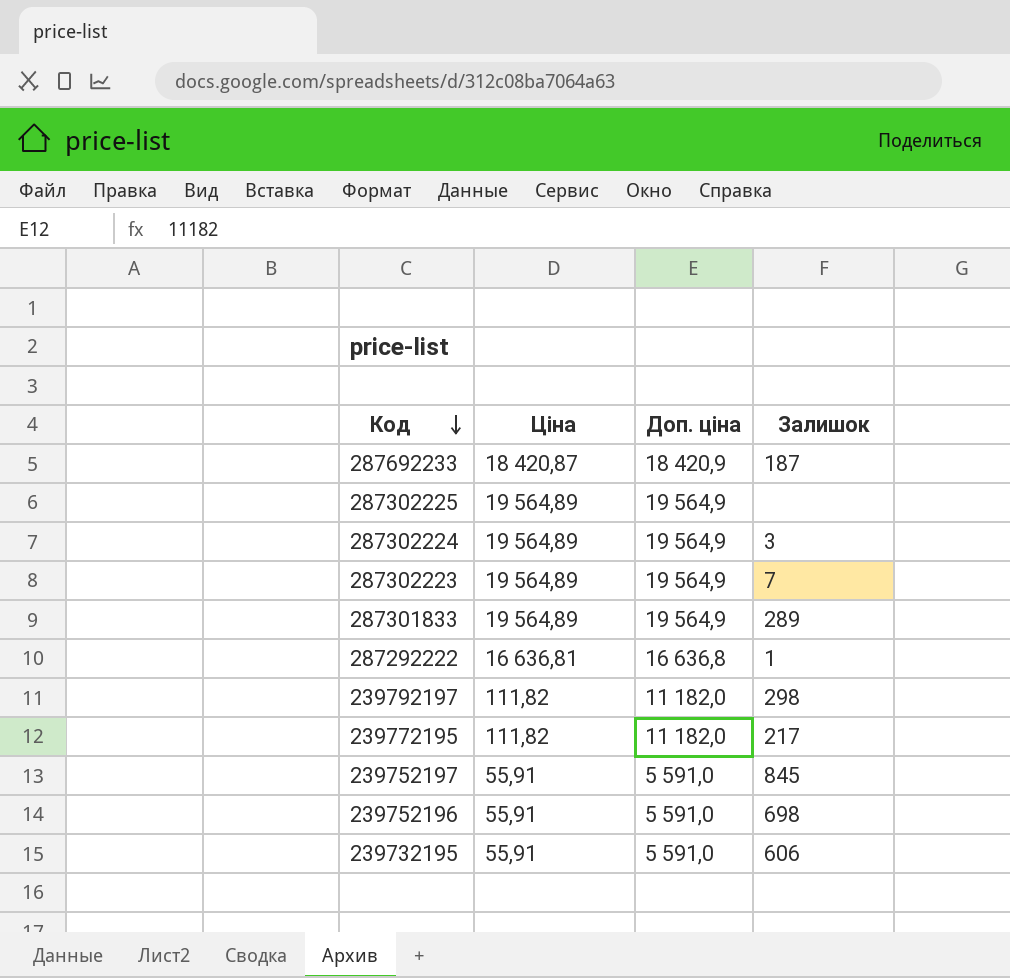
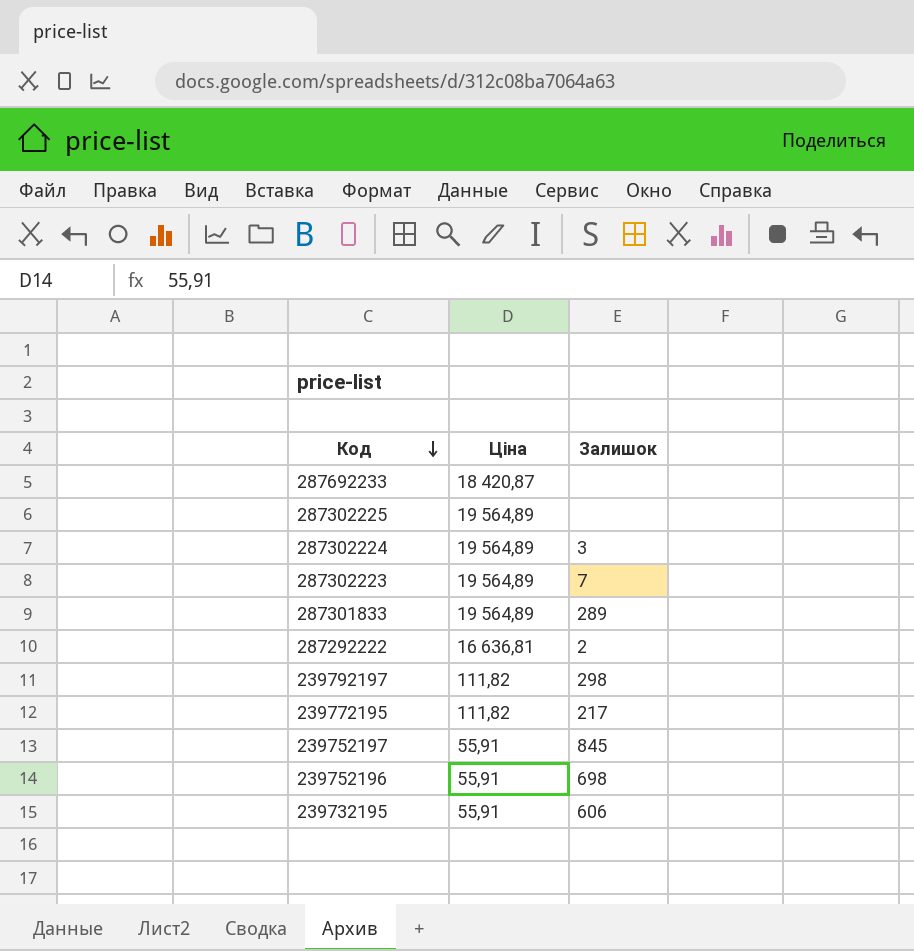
column Доп. ціна | position: 3 -> none
287692233 | Залишок: 187 -> none
287292222 | Залишок: 1 -> 2

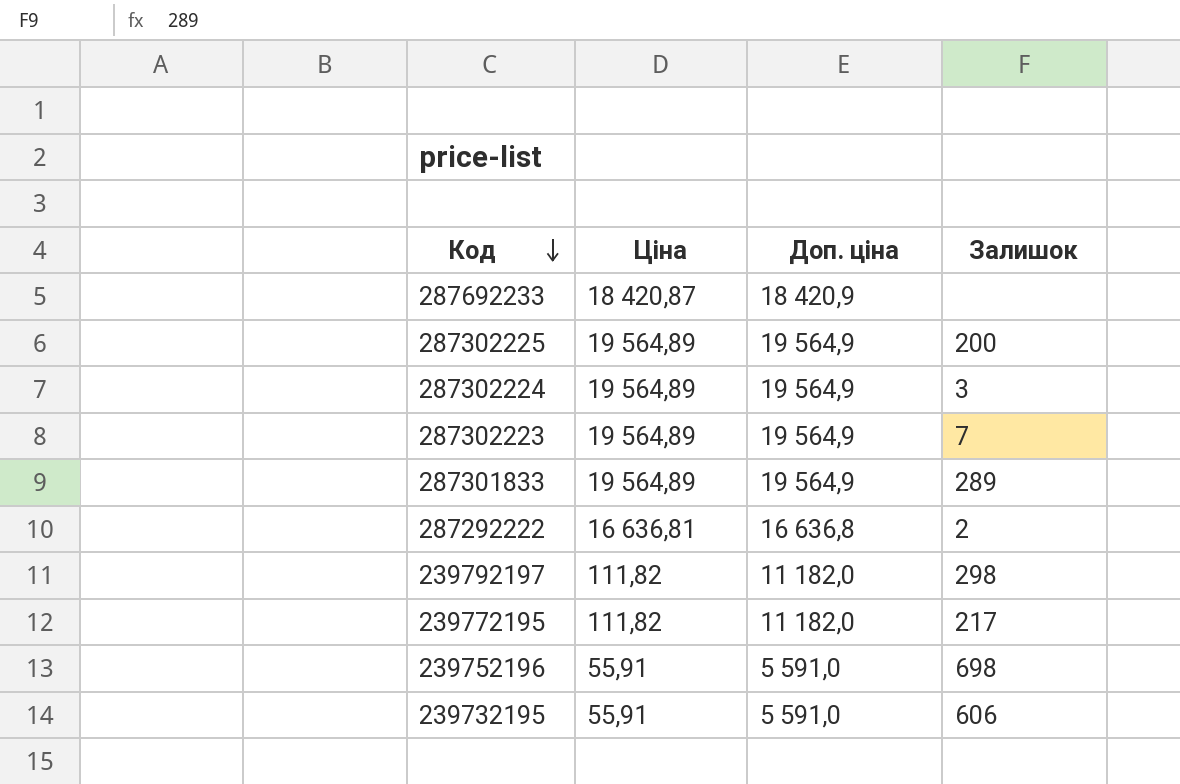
column Доп. ціна | position: none -> 3
row 239752197: 55,91 | 845 -> none
287302225 | Залишок: none -> 200

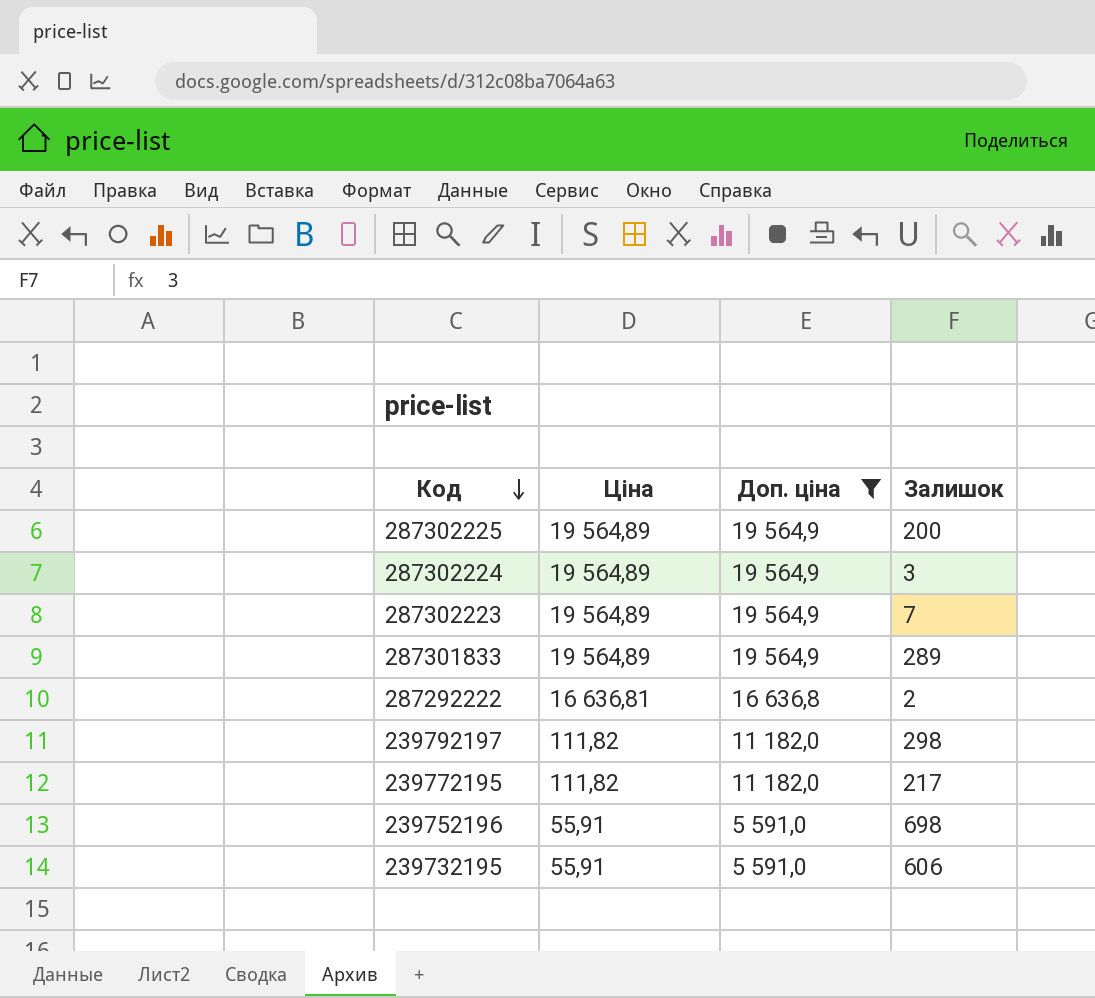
filter: none -> Доп. ціна != 18 420,9

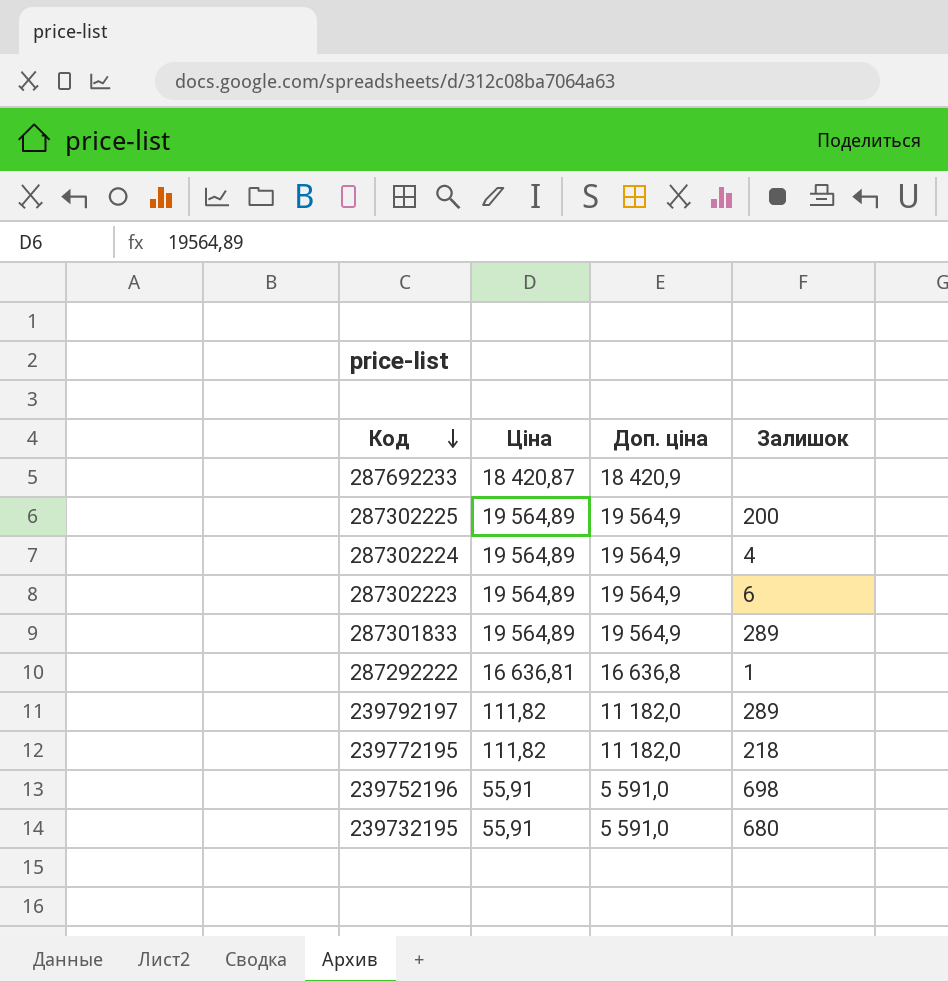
filter: Доп. ціна != 18 420,9 -> none
287302224 | Залишок: 3 -> 4
287302223 | Залишок: 7 -> 6
287292222 | Залишок: 2 -> 1
239792197 | Залишок: 298 -> 289
239772195 | Залишок: 217 -> 218
239732195 | Залишок: 606 -> 680

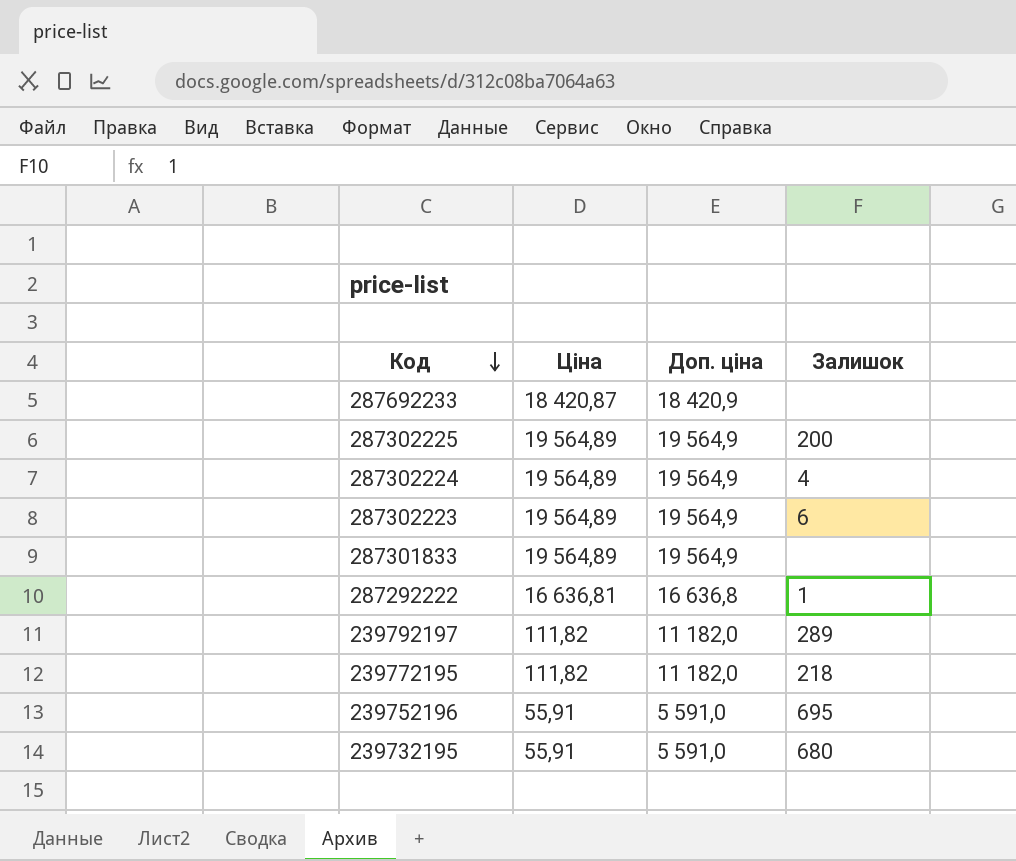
287301833 | Залишок: 289 -> none
239752196 | Залишок: 698 -> 695

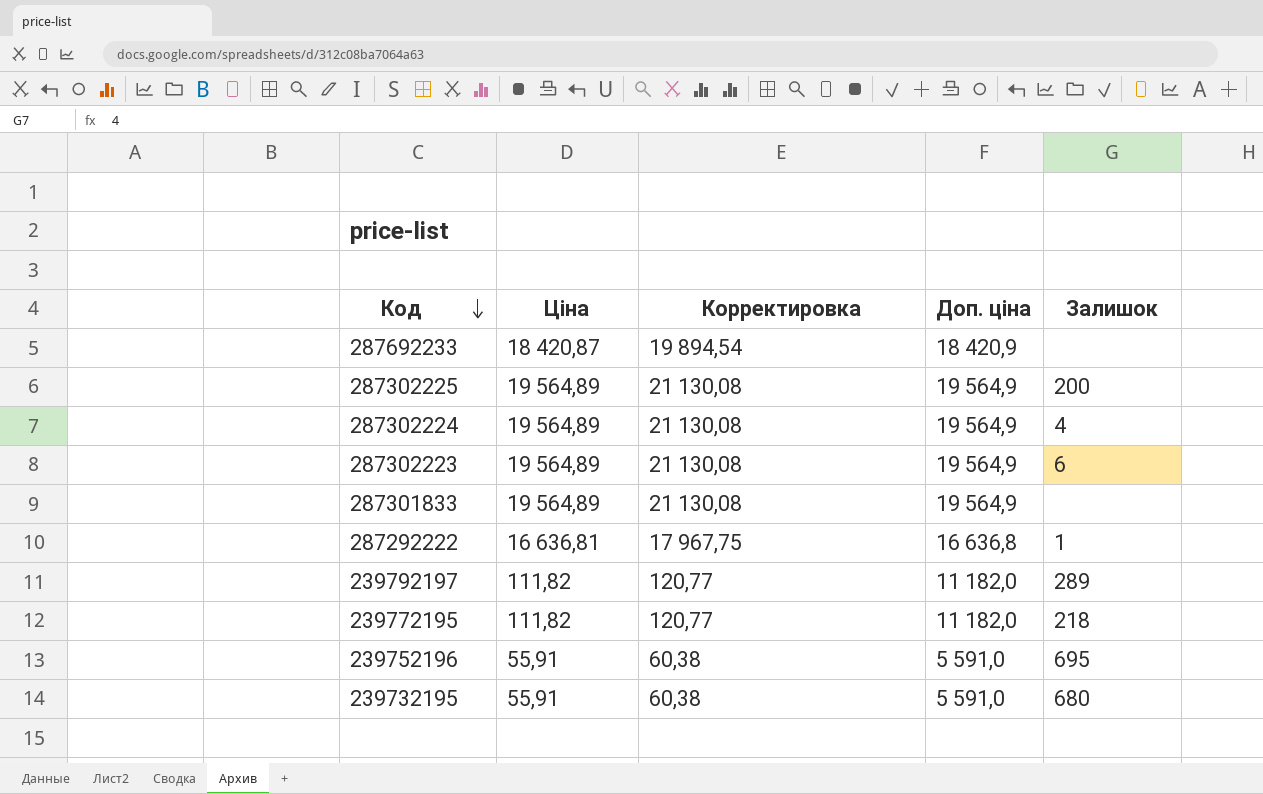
column Корректировка | formula: none -> [Ціна] * 1,08

